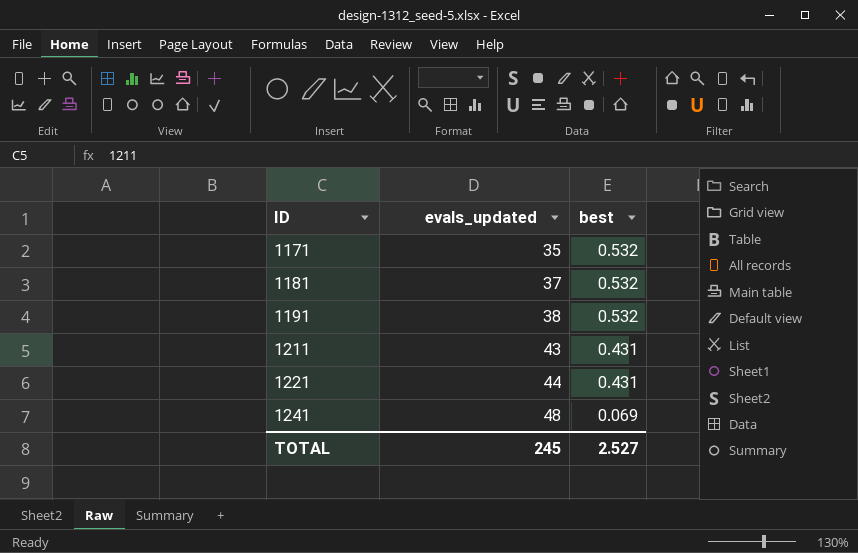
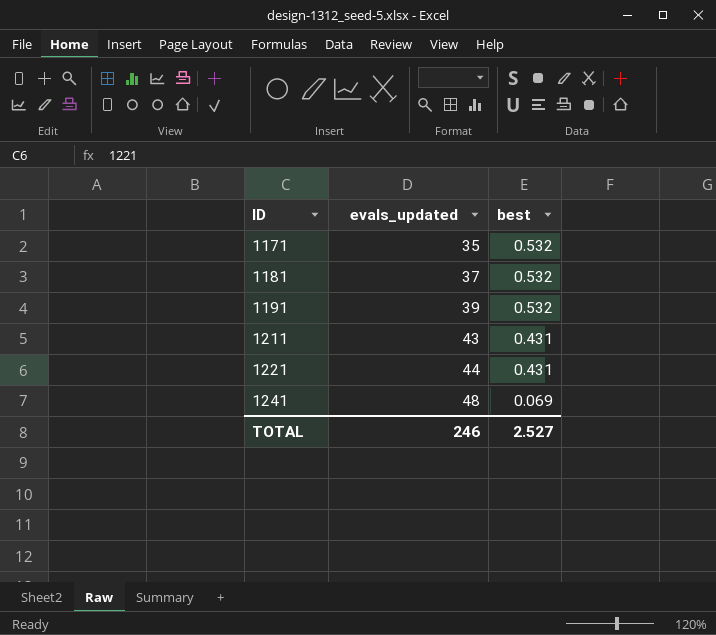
1191 | evals_updated: 38 -> 39
TOTAL | evals_updated: 245 -> 246

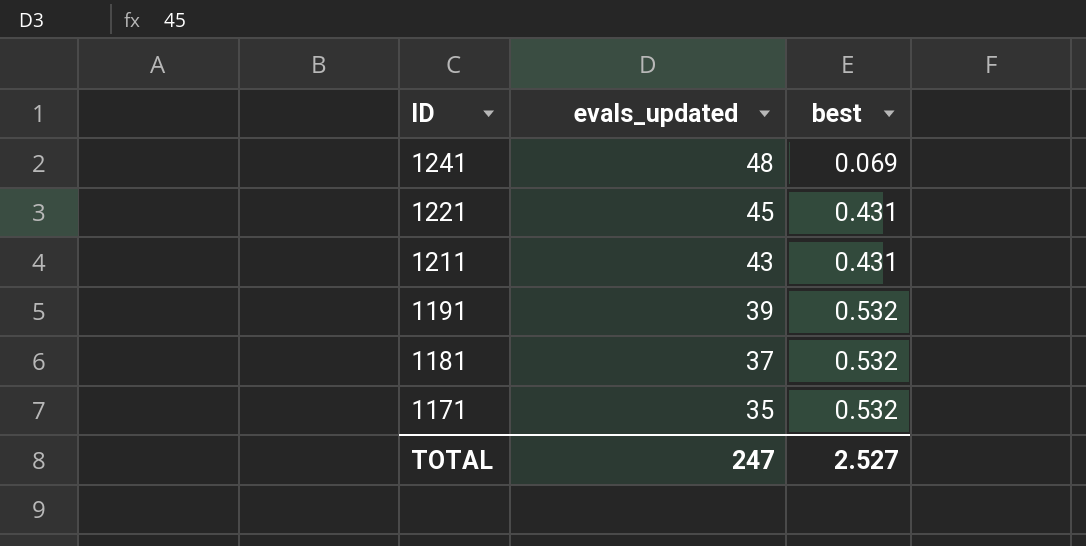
row order: ID ascending -> ID descending
1221 | evals_updated: 44 -> 45
TOTAL | evals_updated: 246 -> 247

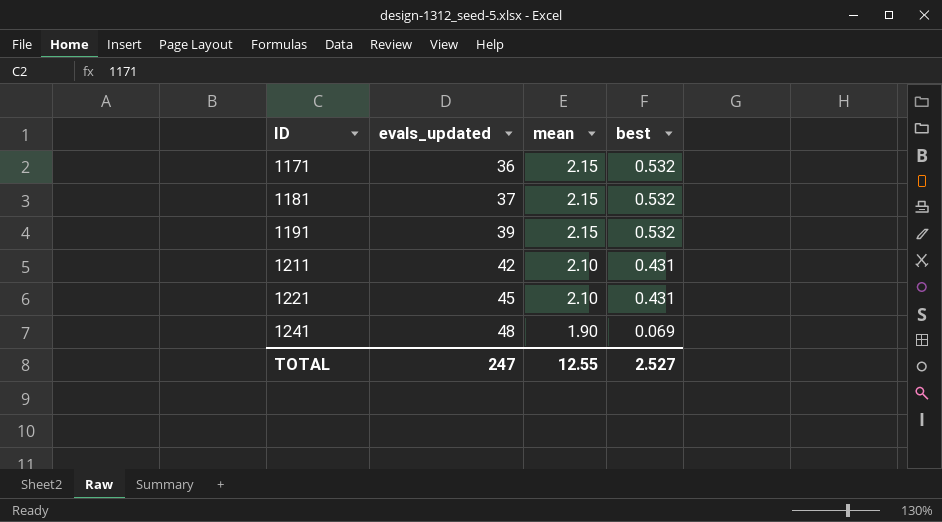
row order: ID descending -> ID ascending
column mean | position: none -> 3
1171 | evals_updated: 35 -> 36
1211 | evals_updated: 43 -> 42

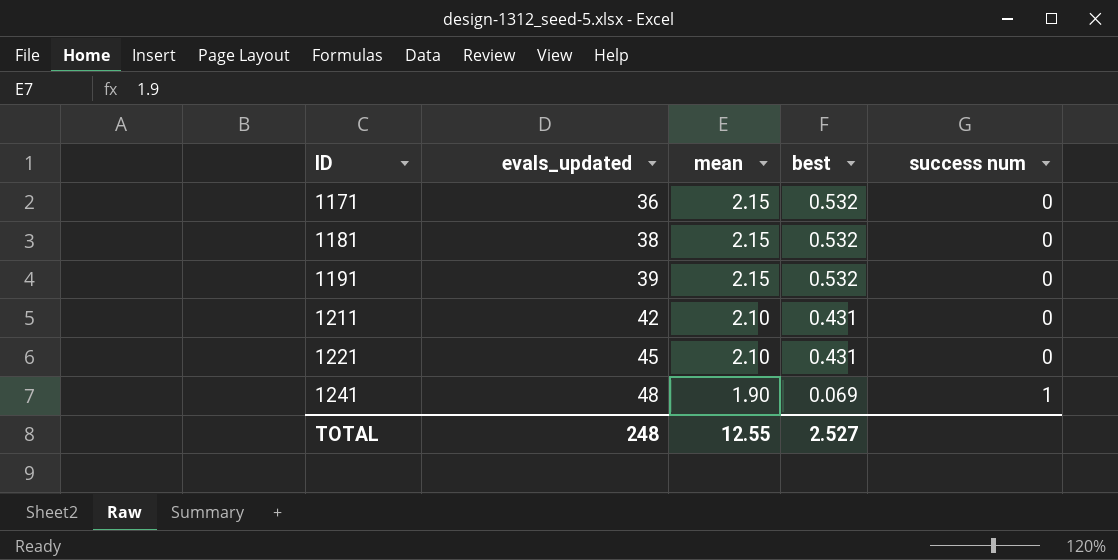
column success num | position: none -> 5
1181 | evals_updated: 37 -> 38
TOTAL | evals_updated: 247 -> 248

